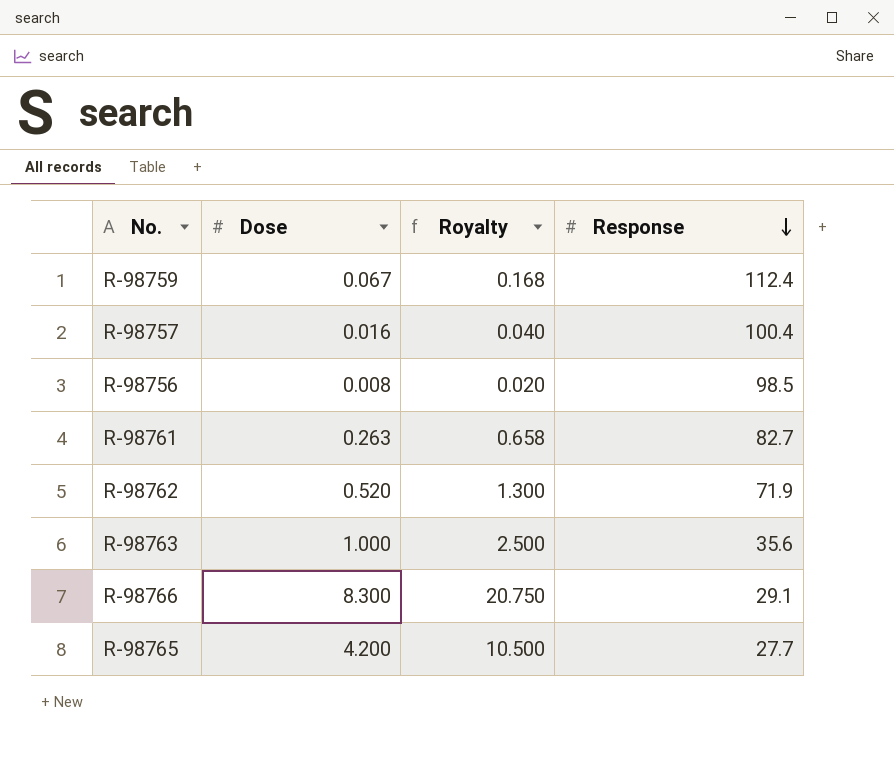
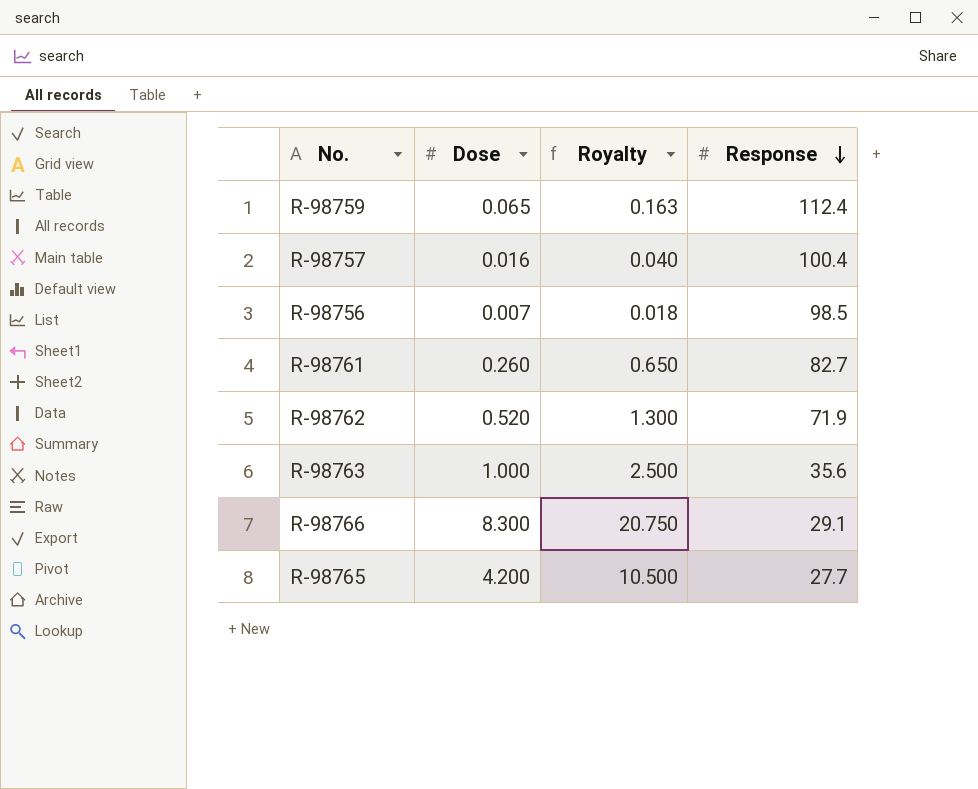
R-98759 | Dose: 0.067 -> 0.065
R-98759 | Royalty: 0.168 -> 0.163
R-98756 | Dose: 0.008 -> 0.007
R-98756 | Royalty: 0.020 -> 0.018
R-98761 | Dose: 0.263 -> 0.260
R-98761 | Royalty: 0.658 -> 0.650

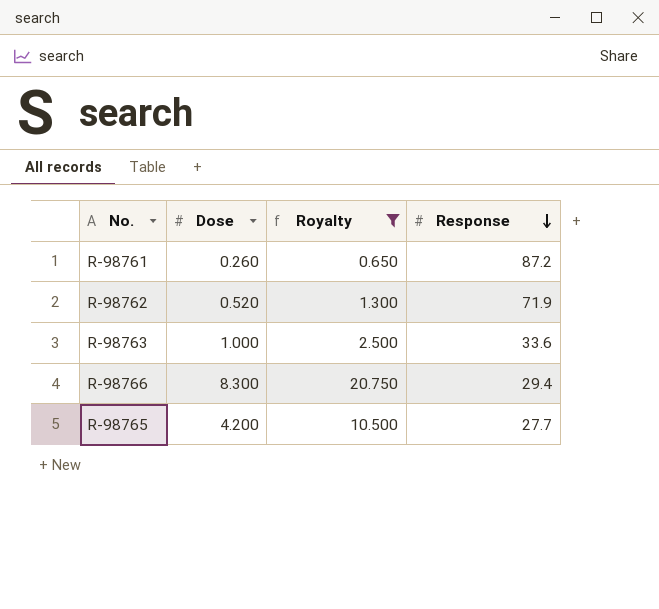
filter: none -> Royalty >= 0.650
R-98761 | Response: 82.7 -> 87.2
R-98763 | Response: 35.6 -> 33.6
R-98766 | Response: 29.1 -> 29.4

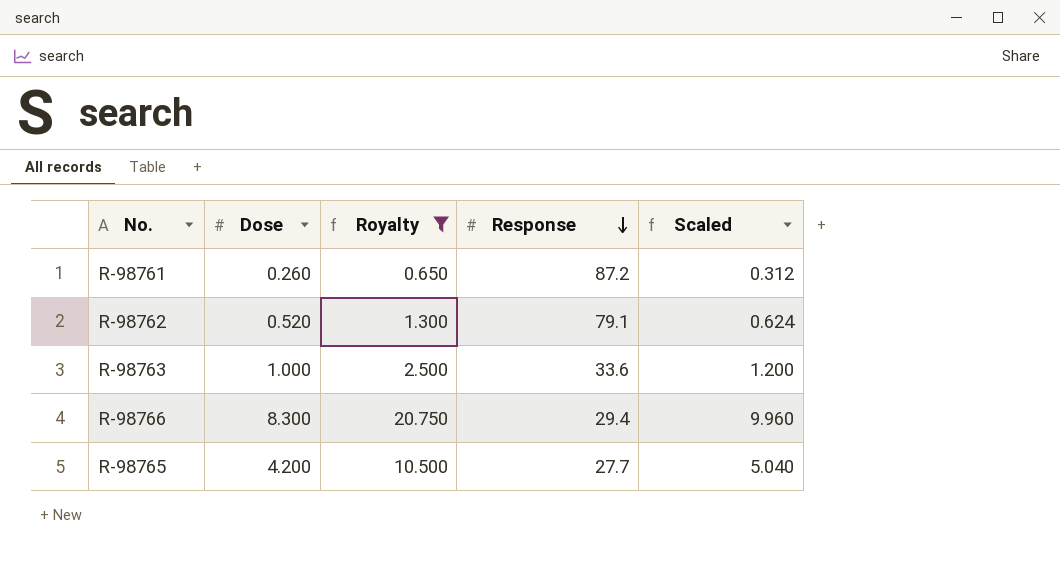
column Scaled | formula: none -> [Dose] * 1.2
R-98762 | Response: 71.9 -> 79.1

